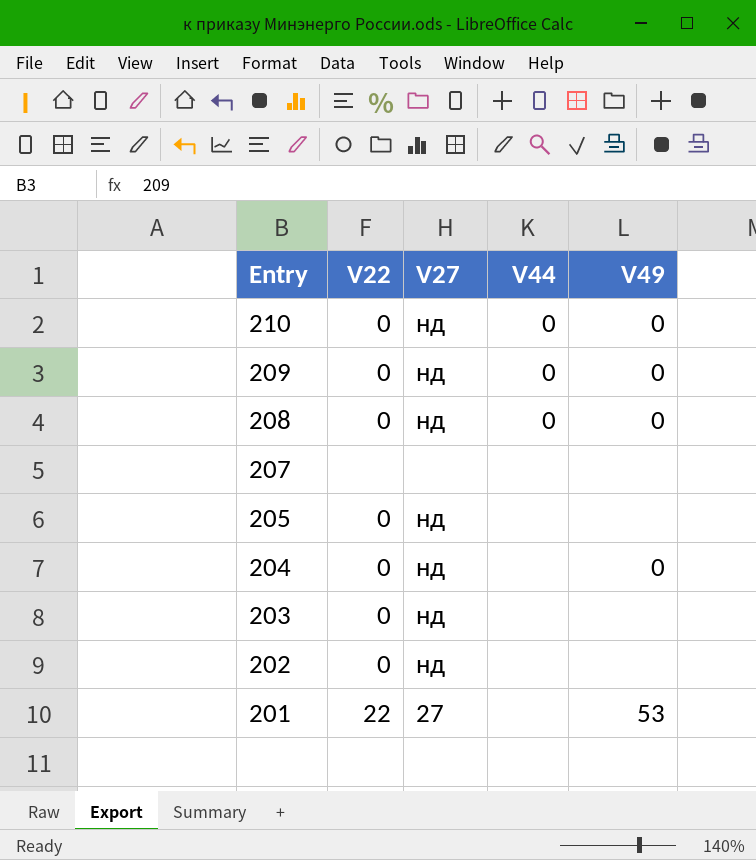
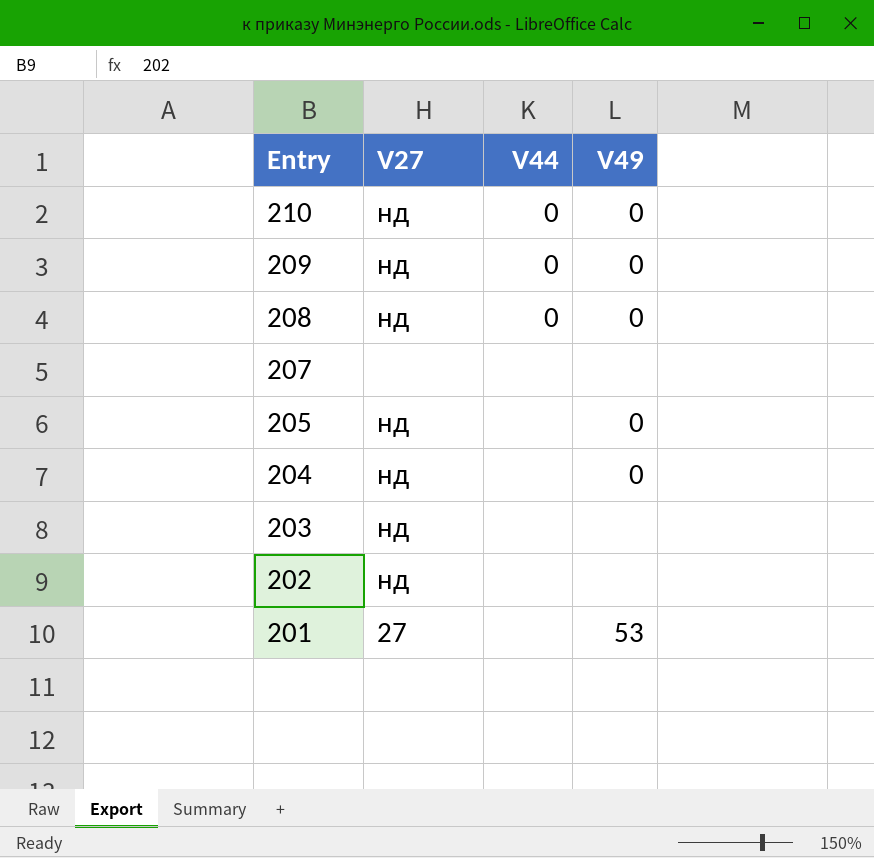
column V22 | position: 2 -> none
205 | V49: none -> 0

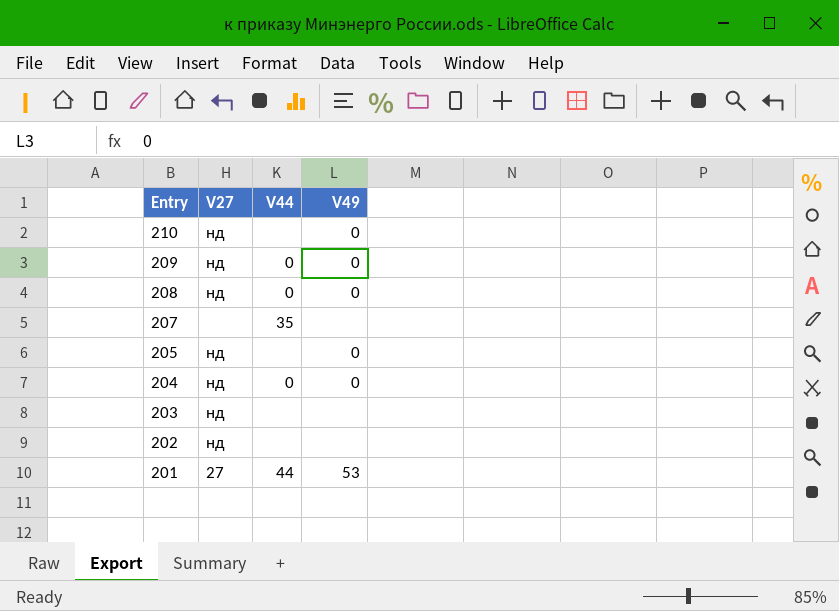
210 | V44: 0 -> none
207 | V44: none -> 35
204 | V44: none -> 0
201 | V44: none -> 44

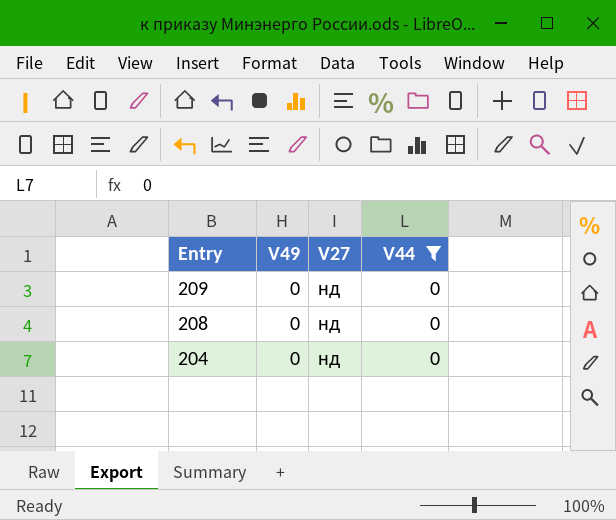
filter: none -> V44 = 0
column V49 | position: 4 -> 2

